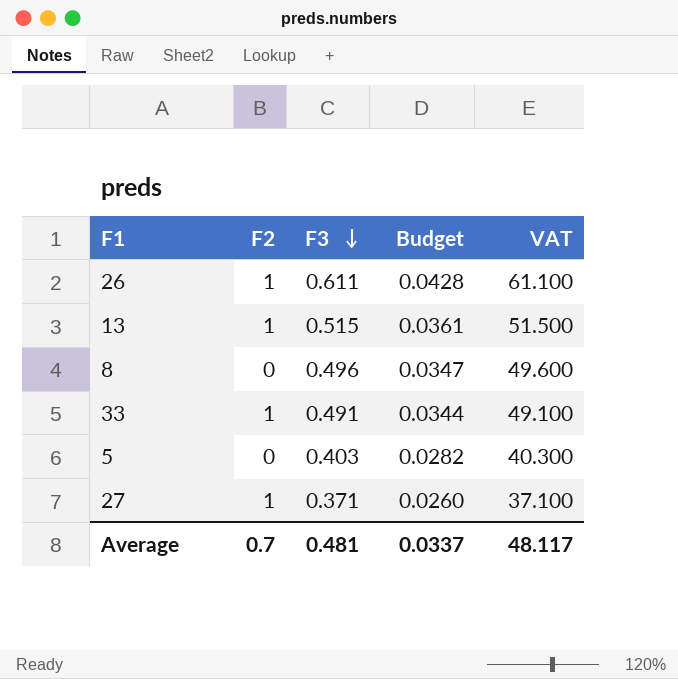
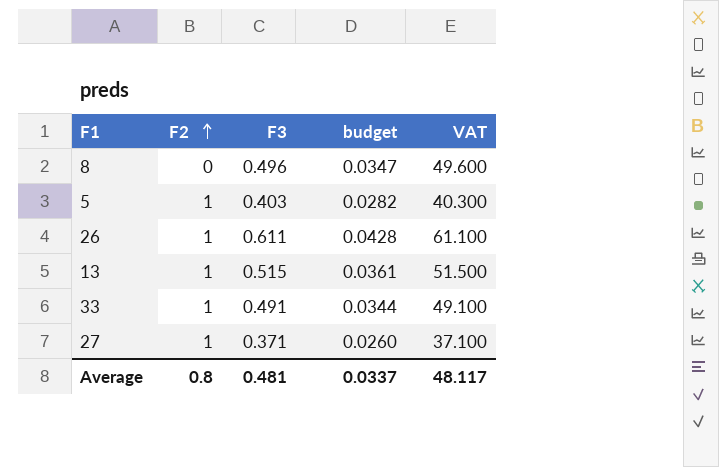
row order: F3 descending -> F2 ascending
column name: Budget -> budget
5 | F2: 0 -> 1
Average | F2: 0.7 -> 0.8

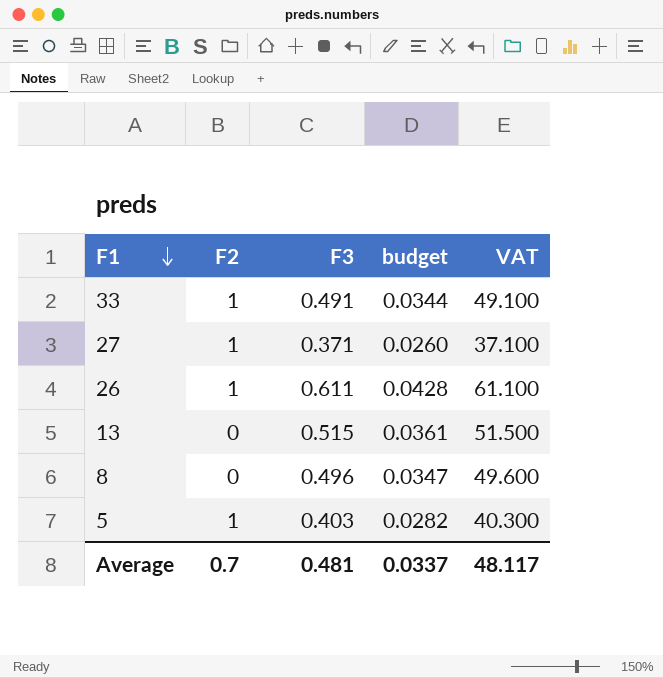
row order: F2 ascending -> F1 descending
13 | F2: 1 -> 0
Average | F2: 0.8 -> 0.7

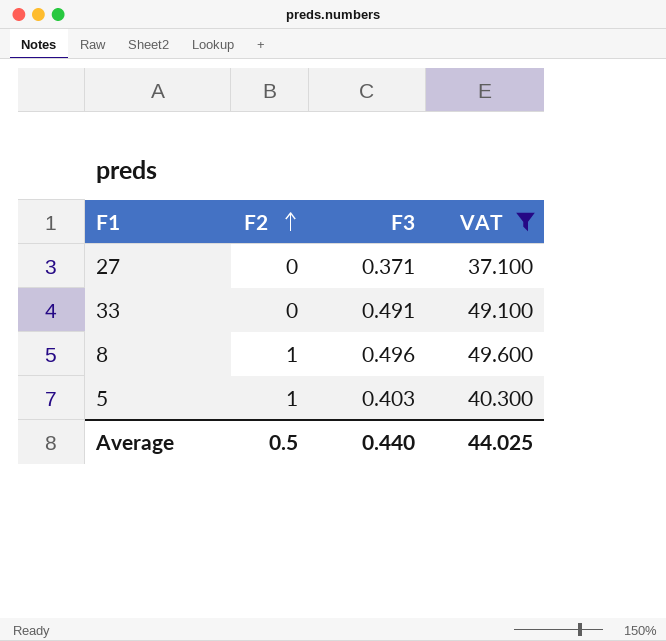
filter: none -> VAT <= 49.600
row order: F1 descending -> F2 ascending
column budget | formula: [F3] * 0.07 -> none
27 | F2: 1 -> 0
33 | F2: 1 -> 0
8 | F2: 0 -> 1
Average | F2: 0.7 -> 0.5
Average | F3: 0.481 -> 0.440
Average | VAT: 48.117 -> 44.025

